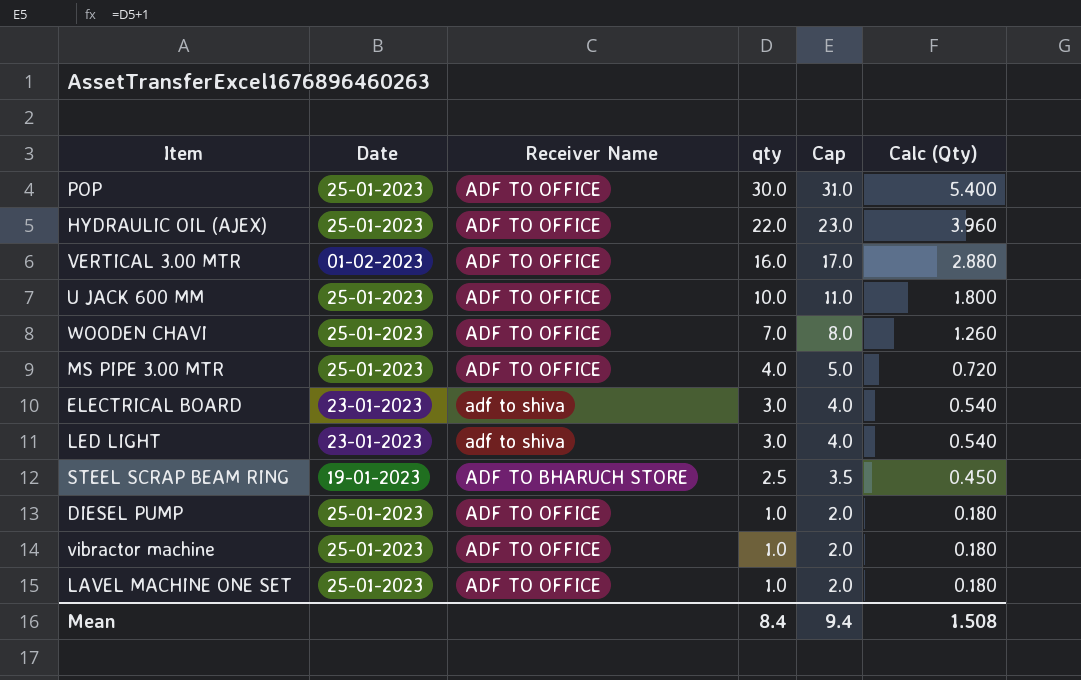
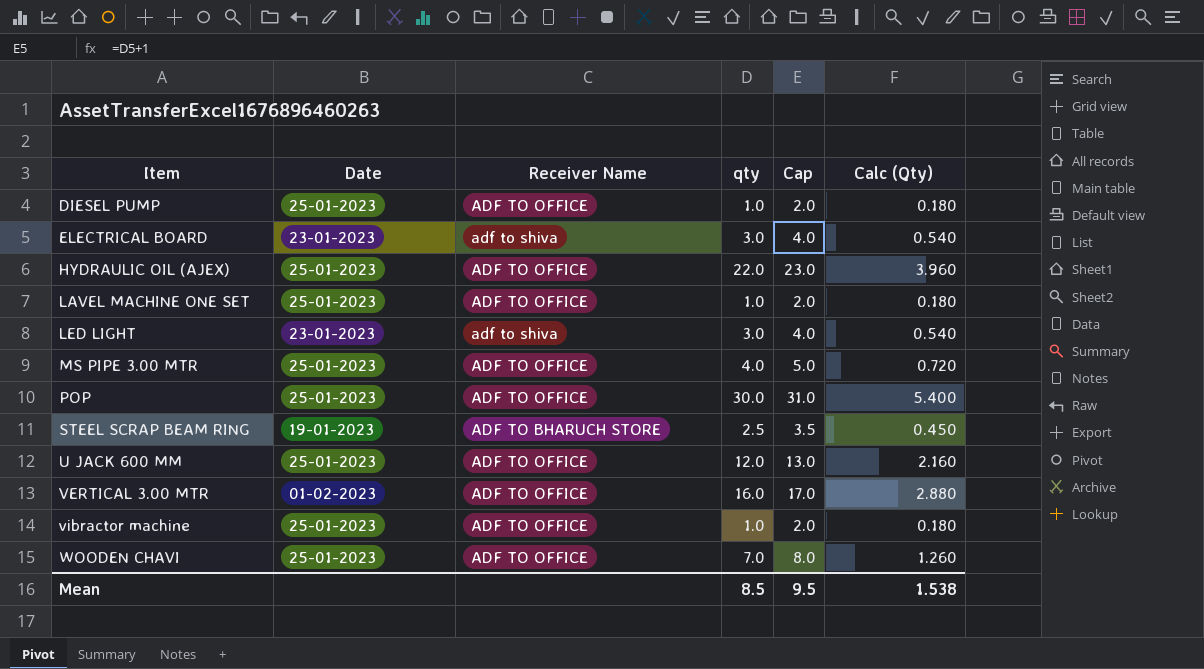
row order: qty descending -> Item ascending
U JACK 600 MM | qty: 10.0 -> 12.0
U JACK 600 MM | Cap: 11.0 -> 13.0
U JACK 600 MM | Calc (Qty): 1.800 -> 2.160
Mean | qty: 8.4 -> 8.5
Mean | Cap: 9.4 -> 9.5
Mean | Calc (Qty): 1.508 -> 1.538

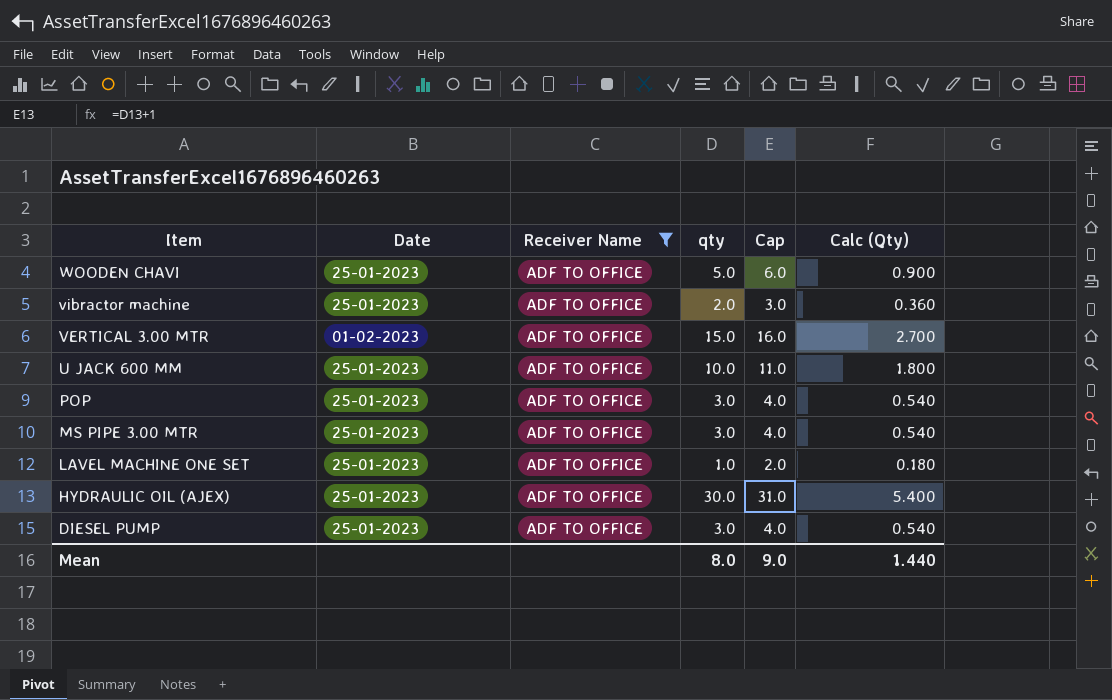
filter: none -> Receiver Name = ADF TO OFFICE
row order: Item ascending -> Item descending
WOODEN CHAVI | qty: 7.0 -> 5.0
WOODEN CHAVI | Cap: 8.0 -> 6.0
WOODEN CHAVI | Calc (Qty): 1.260 -> 0.900
vibractor machine | qty: 1.0 -> 2.0
vibractor machine | Cap: 2.0 -> 3.0
vibractor machine | Calc (Qty): 0.180 -> 0.360
VERTICAL 3.00 MTR | qty: 16.0 -> 15.0
VERTICAL 3.00 MTR | Cap: 17.0 -> 16.0
VERTICAL 3.00 MTR | Calc (Qty): 2.880 -> 2.700
U JACK 600 MM | qty: 12.0 -> 10.0
U JACK 600 MM | Cap: 13.0 -> 11.0
U JACK 600 MM | Calc (Qty): 2.160 -> 1.800
POP | qty: 30.0 -> 3.0
POP | Cap: 31.0 -> 4.0
POP | Calc (Qty): 5.400 -> 0.540
MS PIPE 3.00 MTR | qty: 4.0 -> 3.0
MS PIPE 3.00 MTR | Cap: 5.0 -> 4.0
MS PIPE 3.00 MTR | Calc (Qty): 0.720 -> 0.540
HYDRAULIC OIL (AJEX) | qty: 22.0 -> 30.0
HYDRAULIC OIL (AJEX) | Cap: 23.0 -> 31.0
HYDRAULIC OIL (AJEX) | Calc (Qty): 3.960 -> 5.400
DIESEL PUMP | qty: 1.0 -> 3.0
DIESEL PUMP | Cap: 2.0 -> 4.0
DIESEL PUMP | Calc (Qty): 0.180 -> 0.540
Mean | qty: 8.5 -> 8.0
Mean | Cap: 9.5 -> 9.0
Mean | Calc (Qty): 1.538 -> 1.440

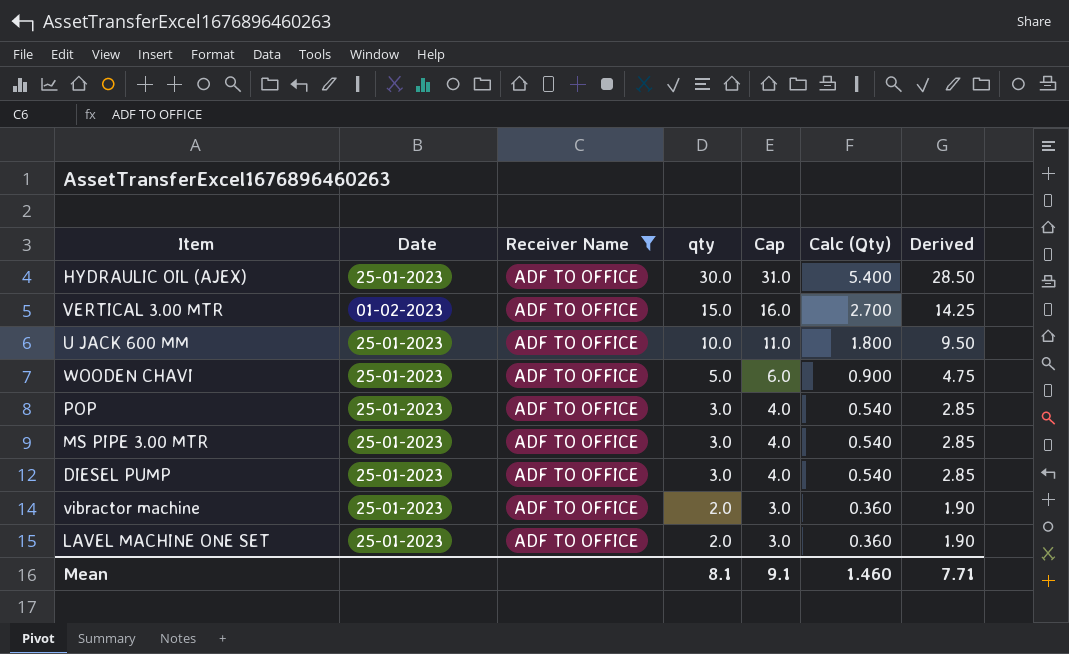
row order: Item descending -> qty descending
column Derived | formula: none -> [qty] * 0.95
LAVEL MACHINE ONE SET | qty: 1.0 -> 2.0
LAVEL MACHINE ONE SET | Cap: 2.0 -> 3.0
LAVEL MACHINE ONE SET | Calc (Qty): 0.180 -> 0.360
Mean | qty: 8.0 -> 8.1
Mean | Cap: 9.0 -> 9.1
Mean | Calc (Qty): 1.440 -> 1.460

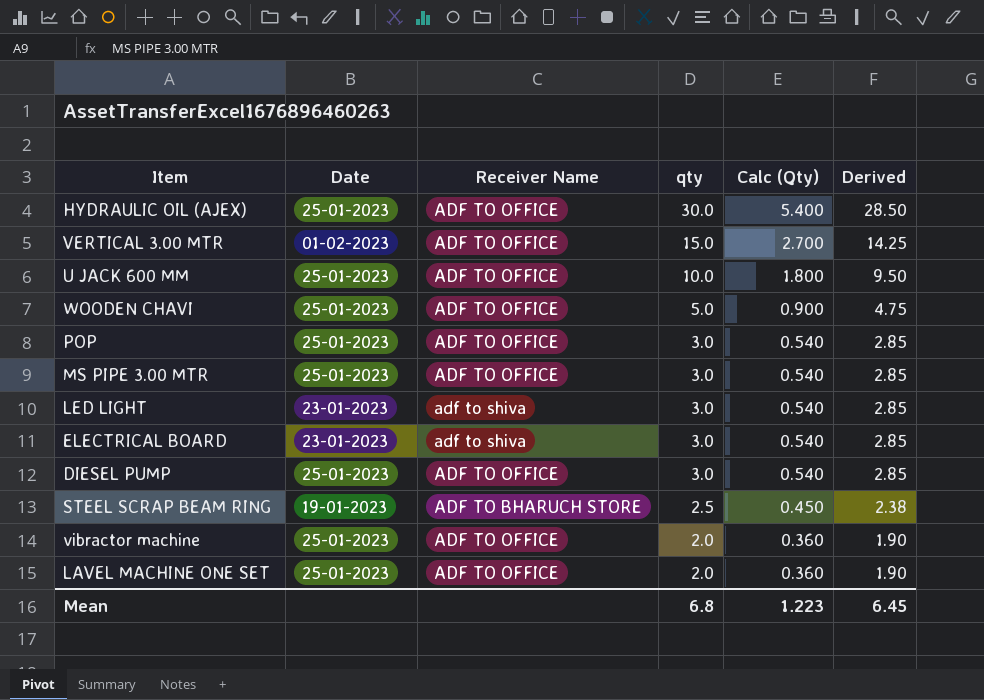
filter: Receiver Name = ADF TO OFFICE -> none
column Cap | formula: [qty] + 1 -> none
Mean | qty: 8.1 -> 6.8
Mean | Calc (Qty): 1.460 -> 1.223
Mean | Derived: 7.71 -> 6.45

